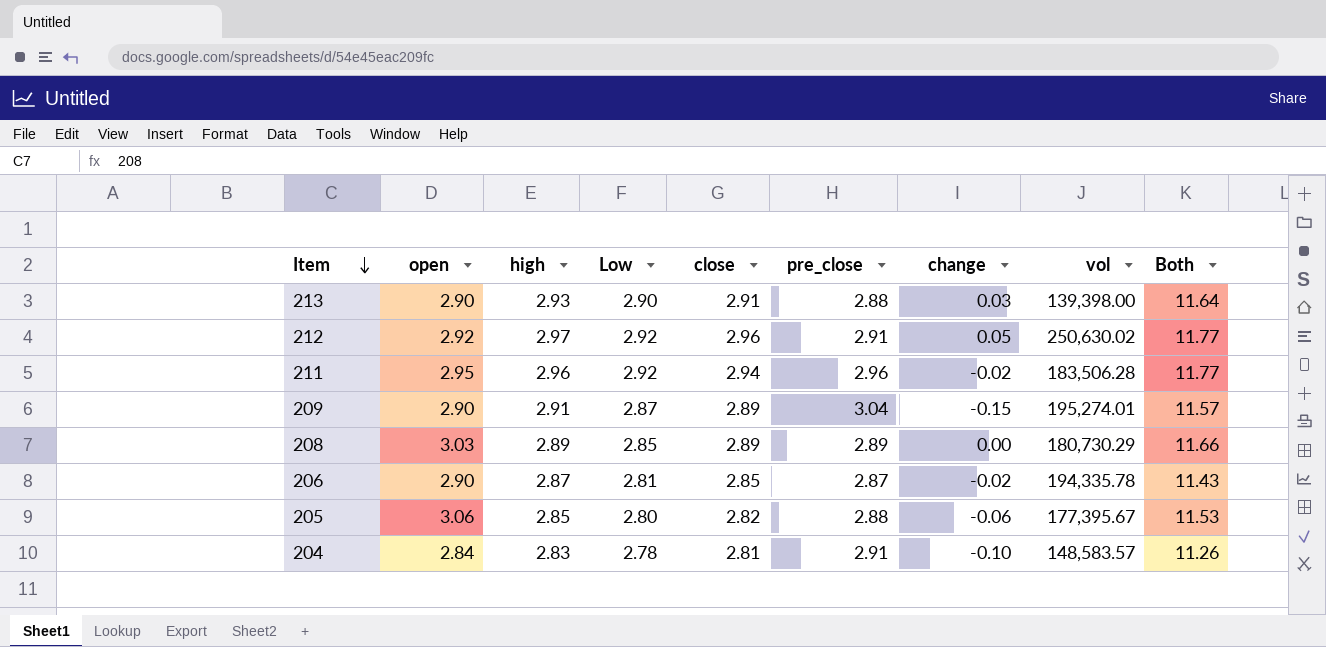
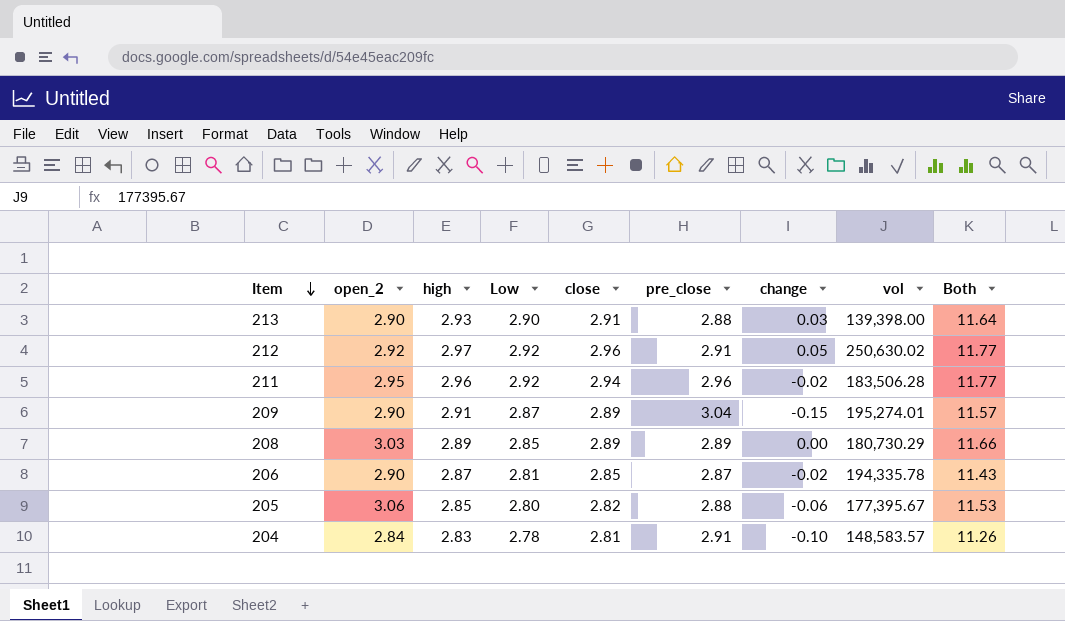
column name: open -> open_2

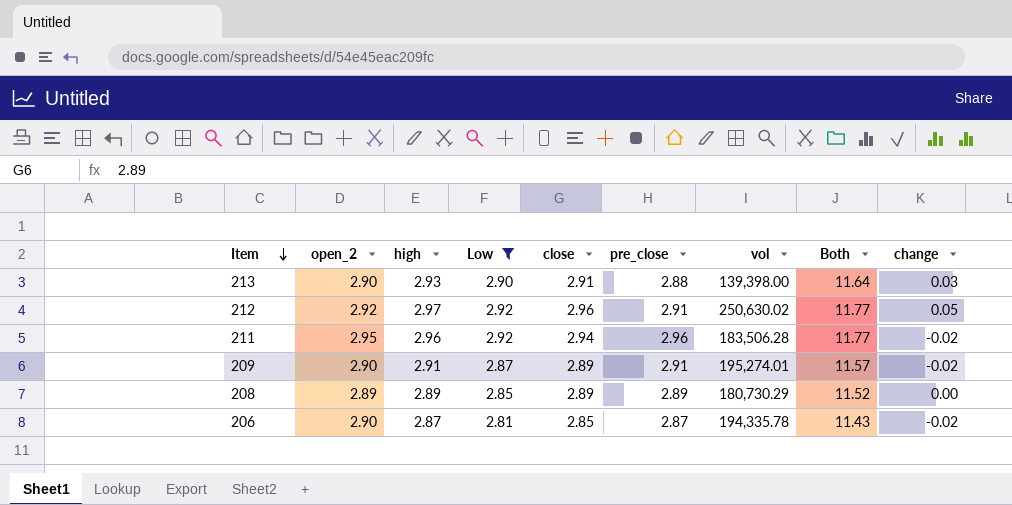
filter: none -> Low >= 2.81
column change | position: 7 -> 9
209 | pre_close: 3.04 -> 2.91
209 | change: -0.15 -> -0.02
208 | open_2: 3.03 -> 2.89
208 | Both: 11.66 -> 11.52

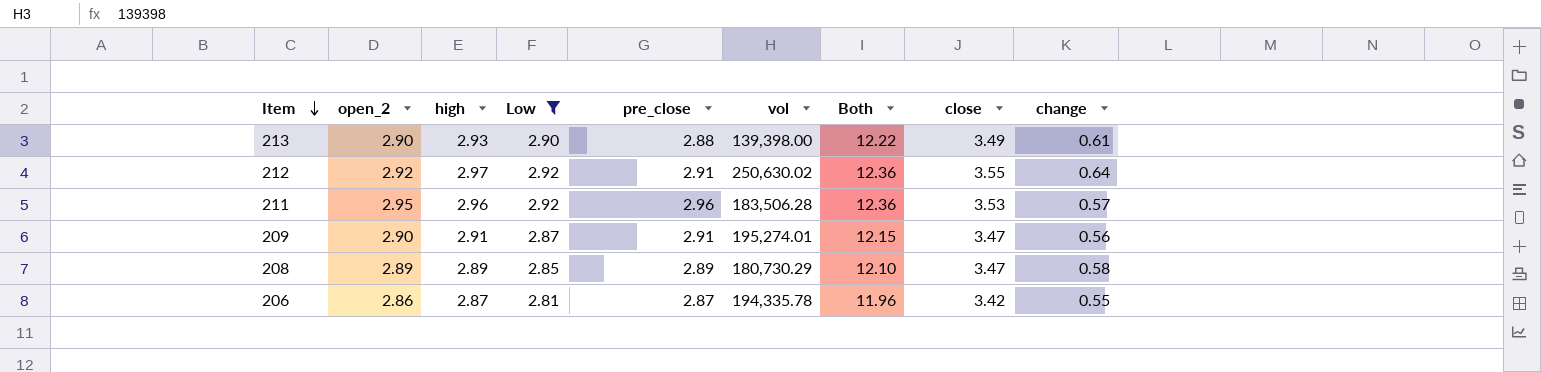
column close | position: 5 -> 8
213 | Both: 11.64 -> 12.22
213 | close: 2.91 -> 3.49
213 | change: 0.03 -> 0.61
212 | Both: 11.77 -> 12.36
212 | close: 2.96 -> 3.55
212 | change: 0.05 -> 0.64
211 | Both: 11.77 -> 12.36
211 | close: 2.94 -> 3.53
211 | change: -0.02 -> 0.57
209 | Both: 11.57 -> 12.15
209 | close: 2.89 -> 3.47
209 | change: -0.02 -> 0.56
208 | Both: 11.52 -> 12.10
208 | close: 2.89 -> 3.47
208 | change: 0.00 -> 0.58
206 | open_2: 2.90 -> 2.86
206 | Both: 11.43 -> 11.96
206 | close: 2.85 -> 3.42
206 | change: -0.02 -> 0.55

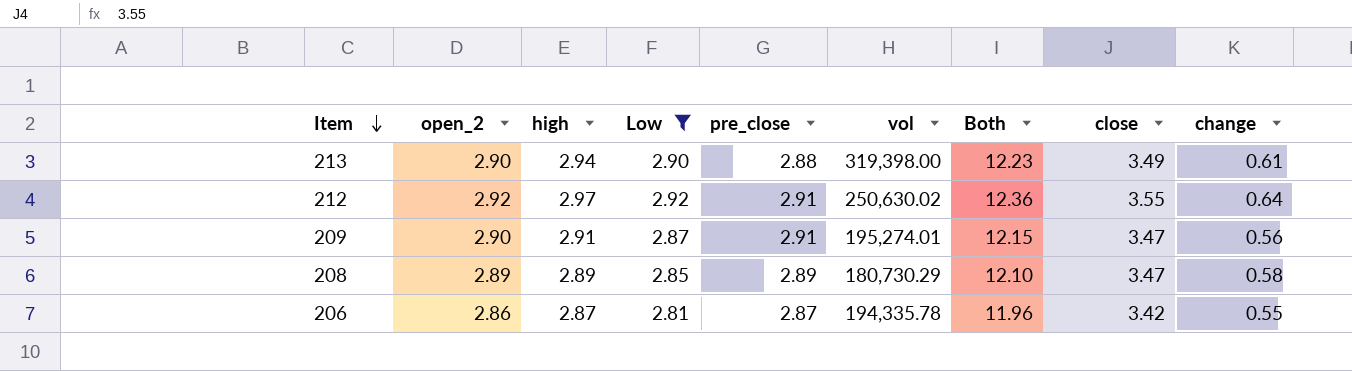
row 211: 2.95 | 2.96 | 2.92 | 2.96 | 183,506.28 | 12.36 | 3.53 | 0.57 -> none
213 | high: 2.93 -> 2.94
213 | vol: 139,398.00 -> 319,398.00
213 | Both: 12.22 -> 12.23

